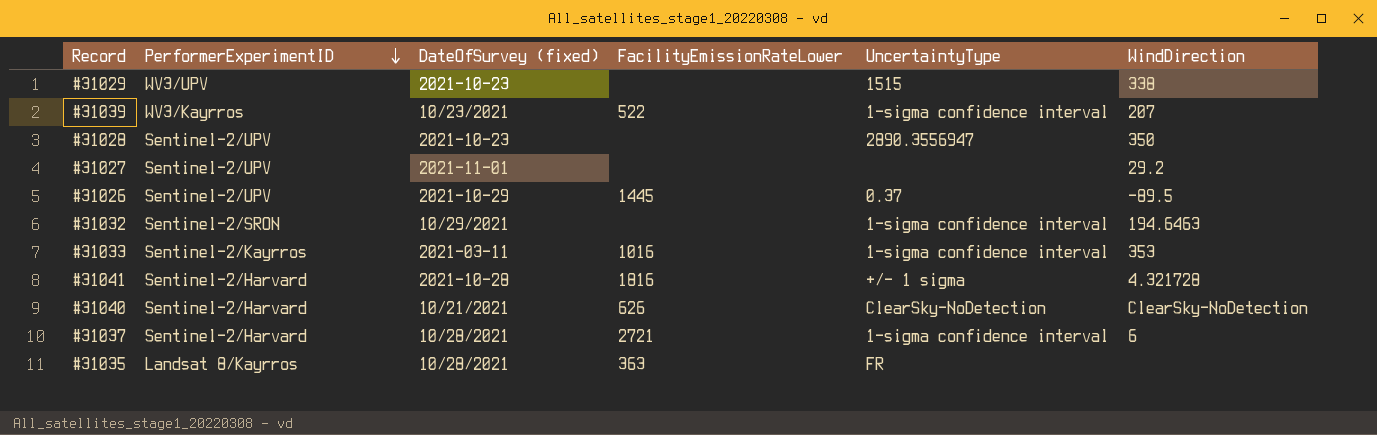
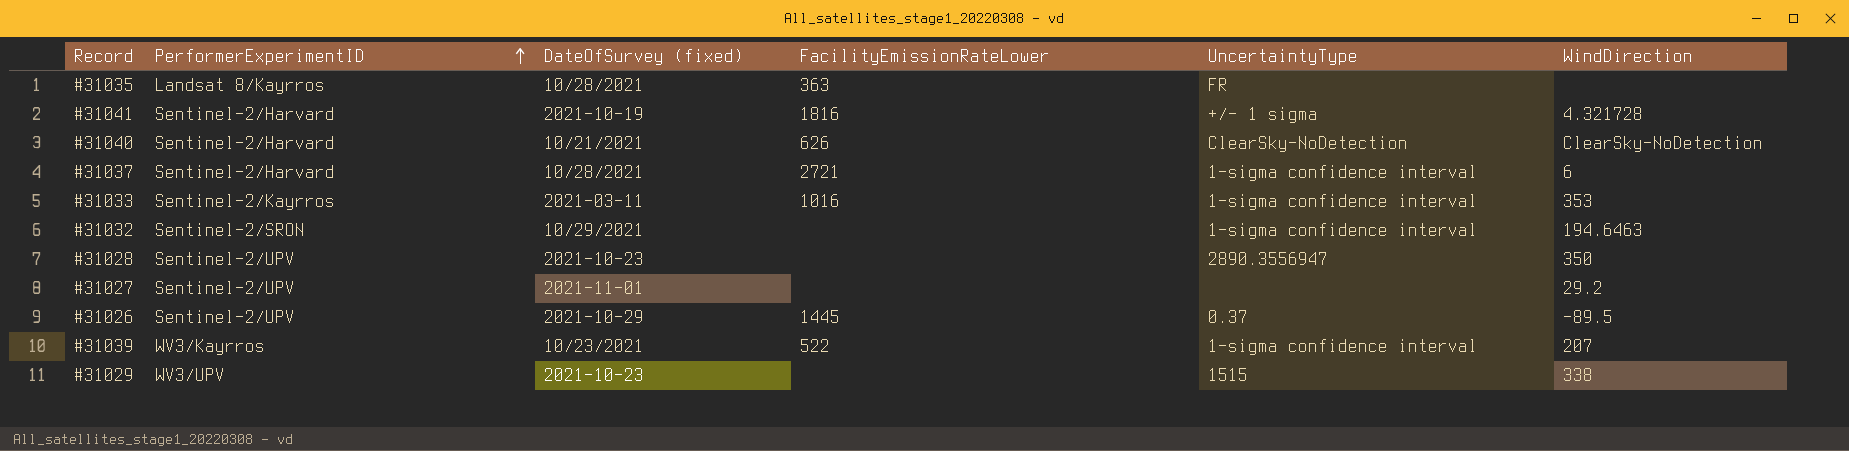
row order: PerformerExperimentID descending -> PerformerExperimentID ascending
#31041 | DateOfSurvey (fixed): 2021-10-28 -> 2021-10-19

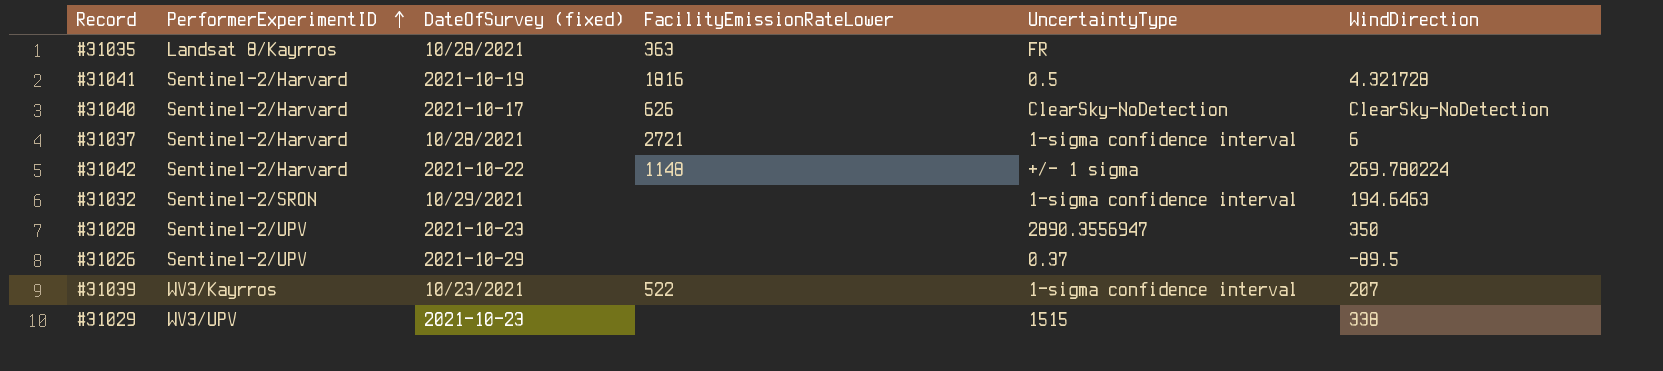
row #31033: Sentinel-2/Kayrros | 2021-03-11 | 1016 | 1-sigma confidence interval | 353 -> none
row #31027: Sentinel-2/UPV | 2021-11-01 | none | none | 29.2 -> none
#31041 | UncertaintyType: +/- 1 sigma -> 0.5
#31040 | DateOfSurvey (fixed): 10/21/2021 -> 2021-10-17
row #31042: none -> Sentinel-2/Harvard | 2021-10-22 | 1148 | +/- 1 sigma | 269.780224
#31026 | FacilityEmissionRateLower: 1445 -> none

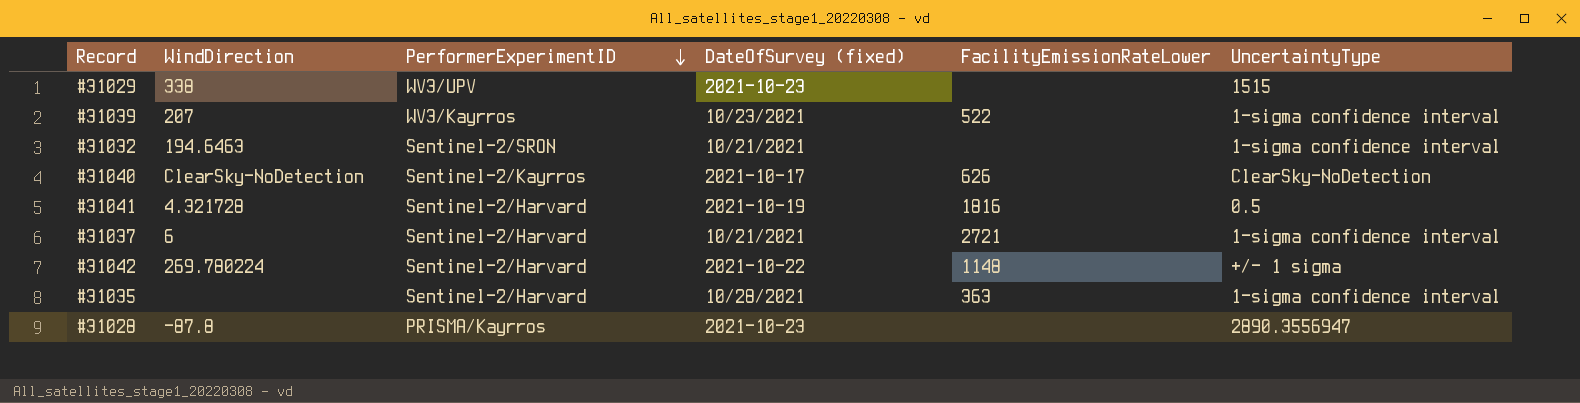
row order: PerformerExperimentID ascending -> PerformerExperimentID descending
column WindDirection | position: 6 -> 2
row #31026: Sentinel-2/UPV | 2021-10-29 | none | 0.37 | -89.5 -> none
#31032 | DateOfSurvey (fixed): 10/29/2021 -> 10/21/2021
#31040 | PerformerExperimentID: Sentinel-2/Harvard -> Sentinel-2/Kayrros
#31037 | DateOfSurvey (fixed): 10/28/2021 -> 10/21/2021
#31035 | PerformerExperimentID: Landsat 8/Kayrros -> Sentinel-2/Harvard
#31035 | UncertaintyType: FR -> 1-sigma confidence interval
#31028 | WindDirection: 350 -> -87.8
#31028 | PerformerExperimentID: Sentinel-2/UPV -> PRISMA/Kayrros

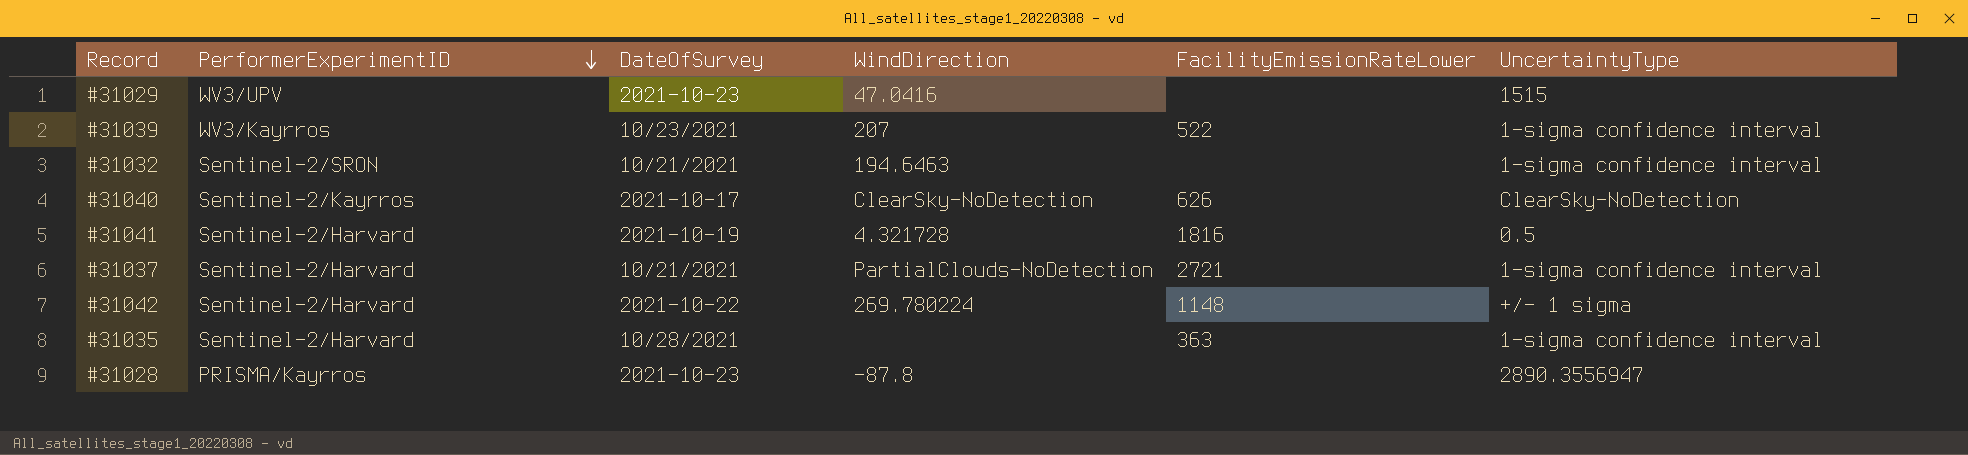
column name: DateOfSurvey (fixed) -> DateOfSurvey
column WindDirection | position: 2 -> 4
#31029 | WindDirection: 338 -> 47.0416
#31037 | WindDirection: 6 -> PartialClouds-NoDetection

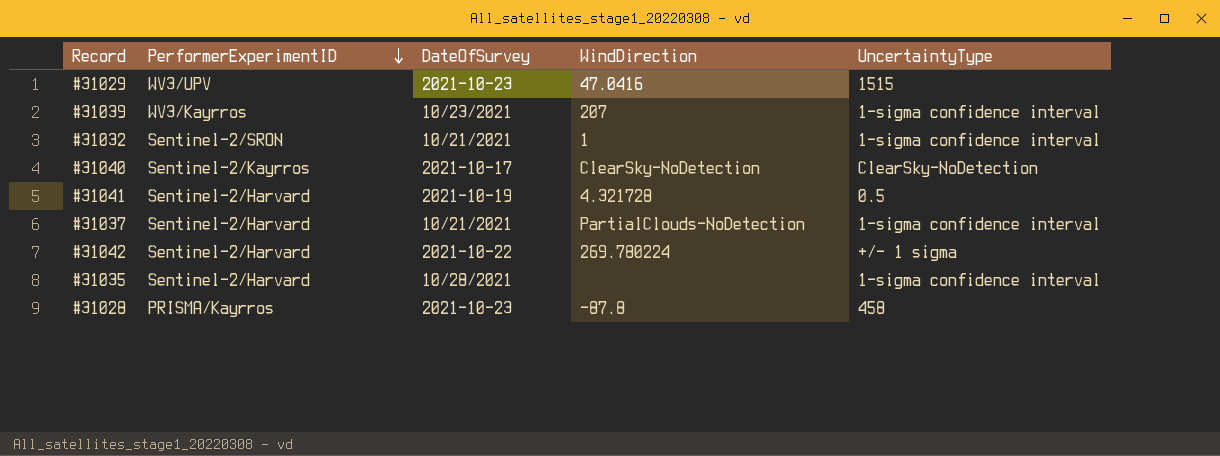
column FacilityEmissionRateLower | position: 5 -> none
#31032 | WindDirection: 194.6463 -> 1
#31028 | UncertaintyType: 2890.3556947 -> 458

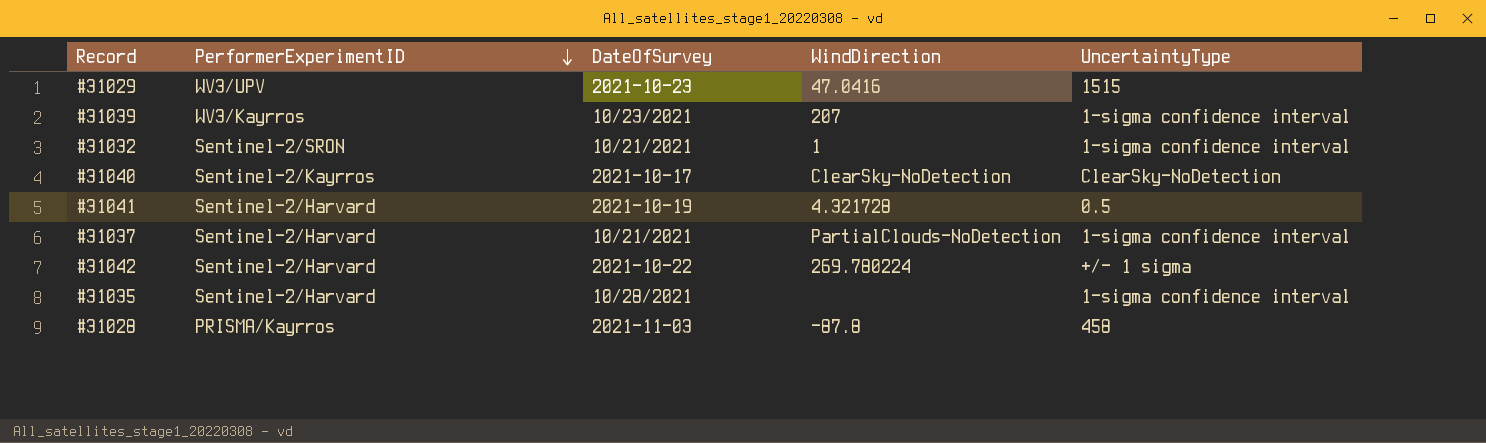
#31028 | DateOfSurvey: 2021-10-23 -> 2021-11-03

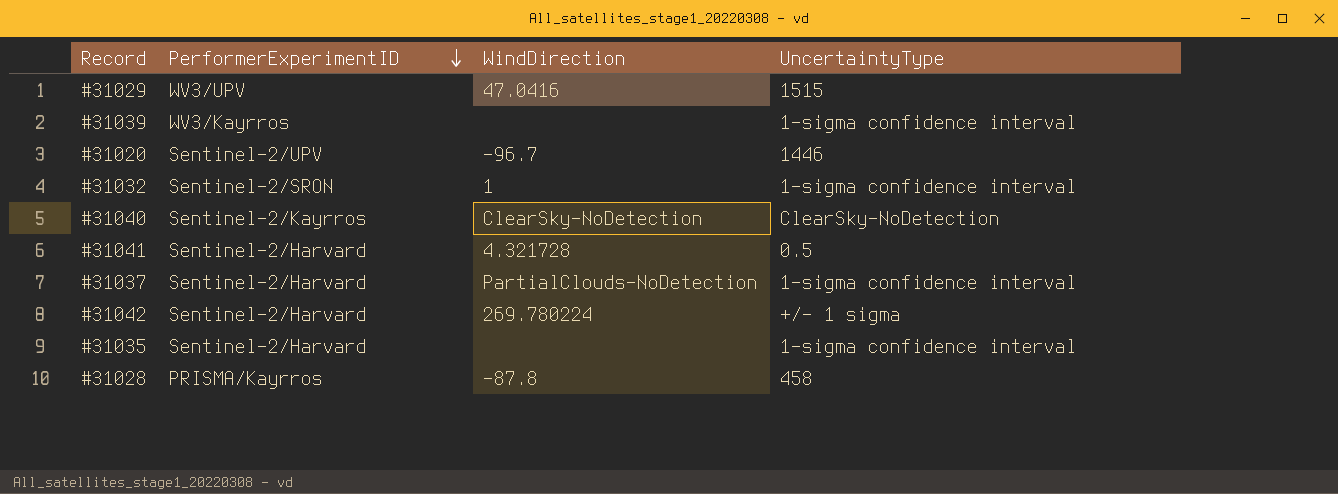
column DateOfSurvey | position: 3 -> none
#31039 | WindDirection: 207 -> none
row #31020: none -> Sentinel-2/UPV | -96.7 | 1446

